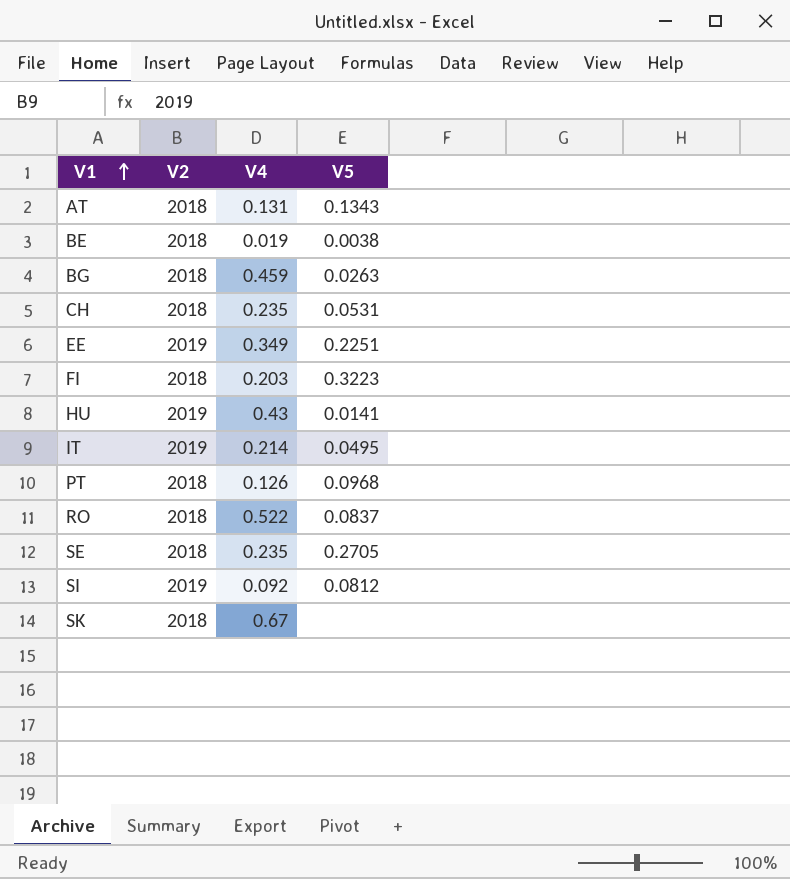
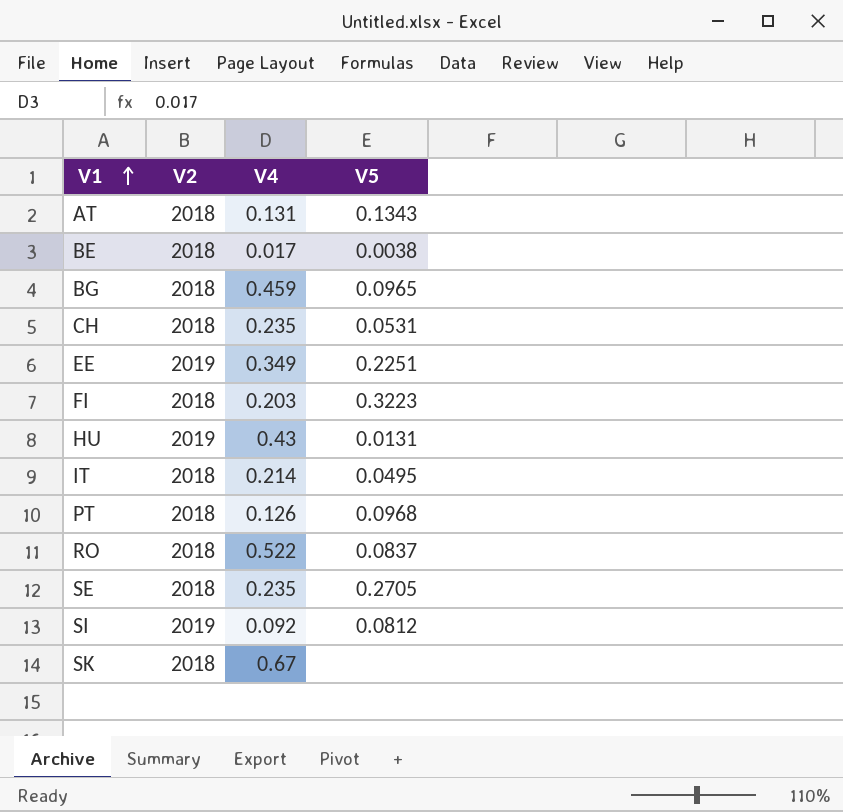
BE | V4: 0.019 -> 0.017
BG | V5: 0.0263 -> 0.0965
HU | V5: 0.0141 -> 0.0131
IT | V2: 2019 -> 2018

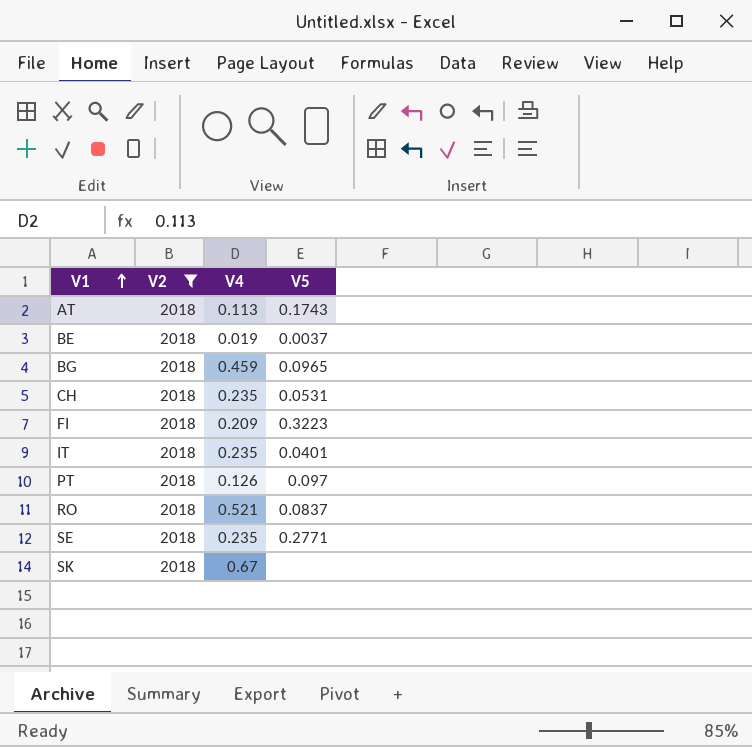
filter: none -> V2 = 2018
AT | V4: 0.131 -> 0.113
AT | V5: 0.1343 -> 0.1743
BE | V4: 0.017 -> 0.019
BE | V5: 0.0038 -> 0.0037
FI | V4: 0.203 -> 0.209
IT | V4: 0.214 -> 0.235
IT | V5: 0.0495 -> 0.0401
PT | V5: 0.0968 -> 0.097
RO | V4: 0.522 -> 0.521
SE | V5: 0.2705 -> 0.2771

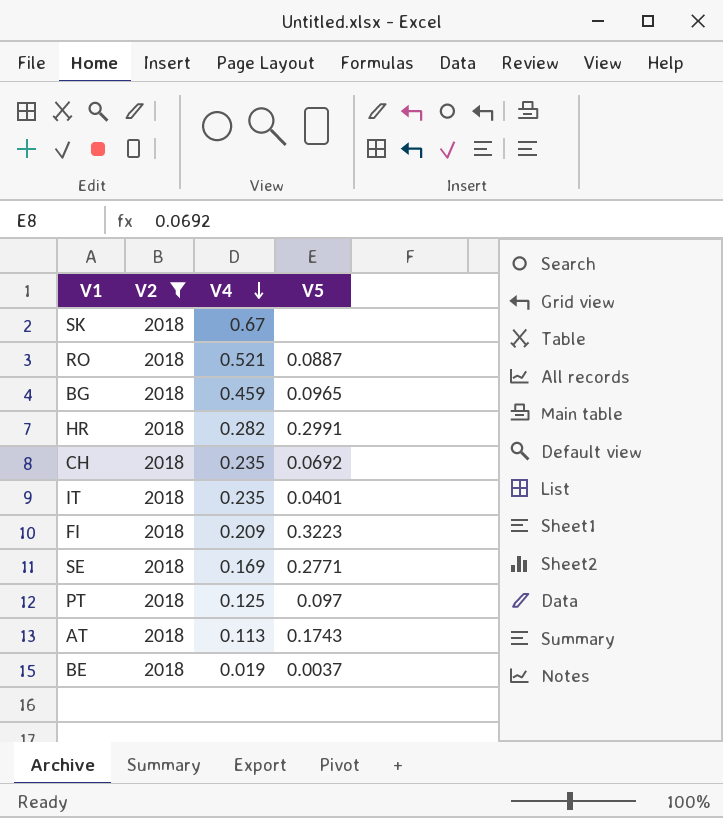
row order: V1 ascending -> V4 descending
RO | V5: 0.0837 -> 0.0887
row HR: none -> 2018 | 0.282 | 0.2991
CH | V5: 0.0531 -> 0.0692
SE | V4: 0.235 -> 0.169
PT | V4: 0.126 -> 0.125

